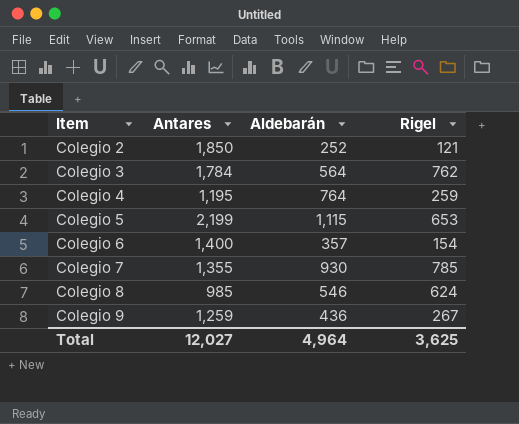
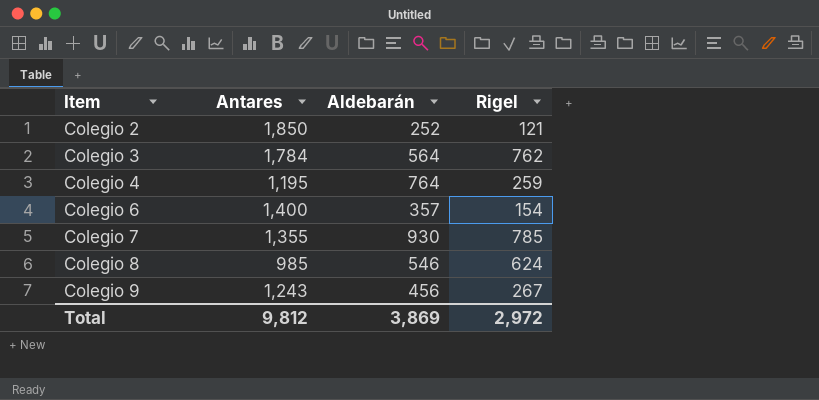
row Colegio 5: 2,199 | 1,115 | 653 -> none
Colegio 9 | Antares: 1,259 -> 1,243
Colegio 9 | Aldebarán: 436 -> 456
Total | Antares: 12,027 -> 9,812
Total | Aldebarán: 4,964 -> 3,869
Total | Rigel: 3,625 -> 2,972

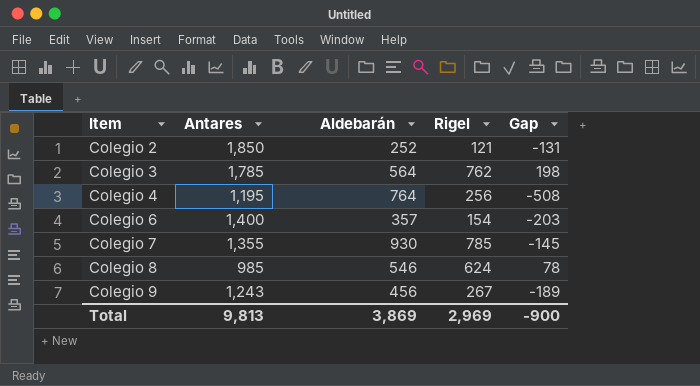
column Gap | formula: none -> [Rigel] - [Aldebarán]
Colegio 3 | Antares: 1,784 -> 1,785
Colegio 4 | Rigel: 259 -> 256
Total | Antares: 9,812 -> 9,813
Total | Rigel: 2,972 -> 2,969

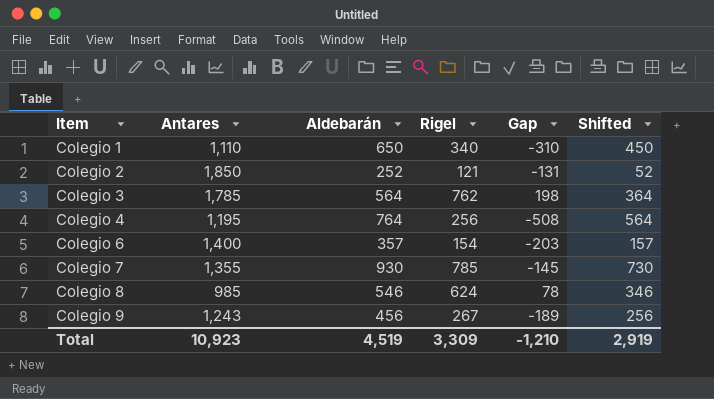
column Shifted | formula: none -> [Aldebarán] - 200
row Colegio 1: none -> 1,110 | 650 | 340 | -310 | 450
Total | Antares: 9,813 -> 10,923
Total | Aldebarán: 3,869 -> 4,519
Total | Rigel: 2,969 -> 3,309
Total | Gap: -900 -> -1,210

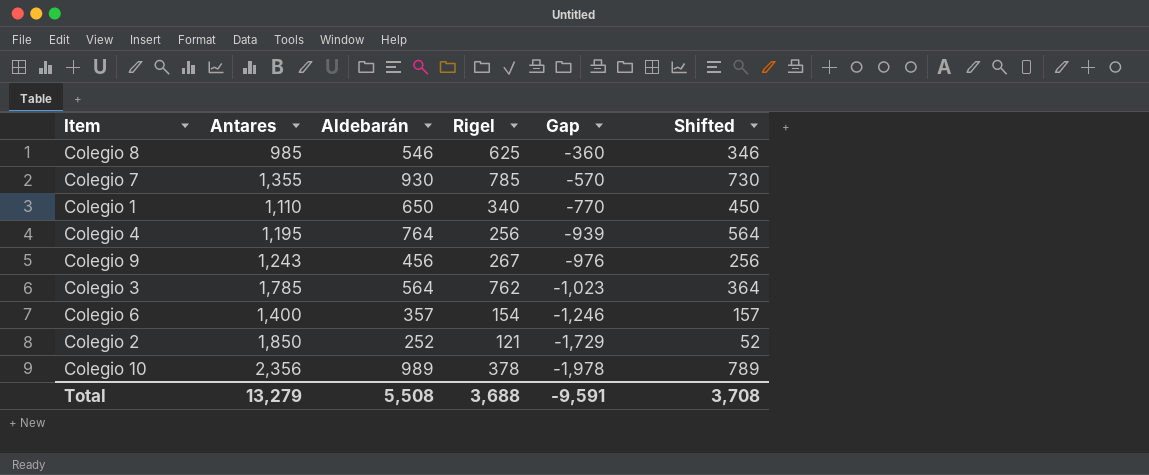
row order: Item ascending -> Gap descending
column Gap | formula: [Rigel] - [Aldebarán] -> [Rigel] - [Antares]
Colegio 8 | Rigel: 624 -> 625
row Colegio 10: none -> 2,356 | 989 | 378 | -1,978 | 789
Total | Antares: 10,923 -> 13,279
Total | Aldebarán: 4,519 -> 5,508
Total | Rigel: 3,309 -> 3,688
Total | Gap: -1,210 -> -9,591
Total | Shifted: 2,919 -> 3,708

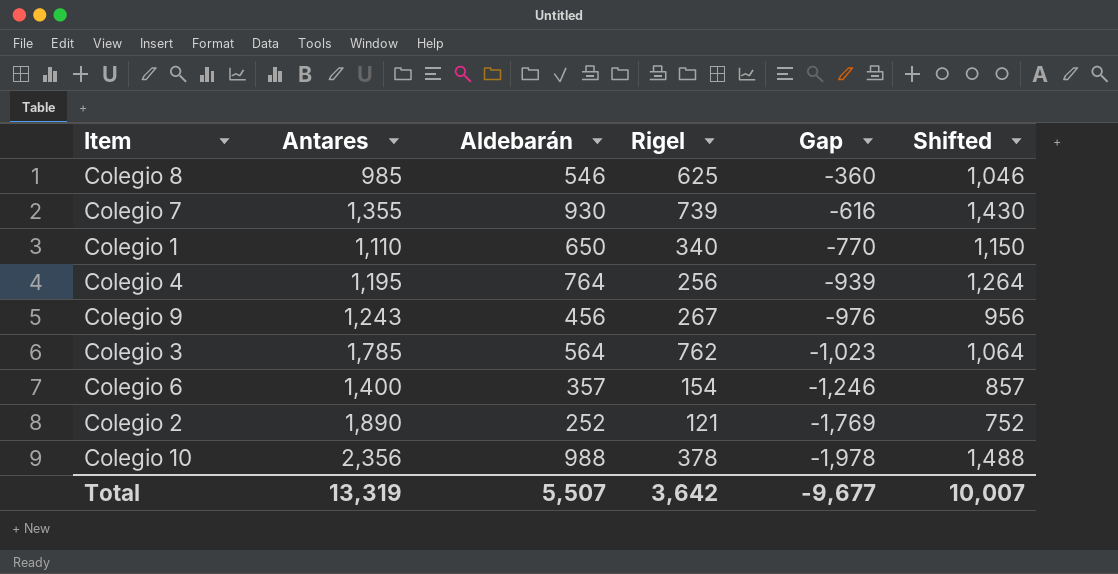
column Shifted | formula: [Aldebarán] - 200 -> [Aldebarán] + 500
Colegio 7 | Rigel: 785 -> 739
Colegio 7 | Gap: -570 -> -616
Colegio 2 | Antares: 1,850 -> 1,890
Colegio 2 | Gap: -1,729 -> -1,769
Colegio 10 | Aldebarán: 989 -> 988
Total | Antares: 13,279 -> 13,319
Total | Aldebarán: 5,508 -> 5,507
Total | Rigel: 3,688 -> 3,642
Total | Gap: -9,591 -> -9,677
Total | Shifted: 3,708 -> 10,007

